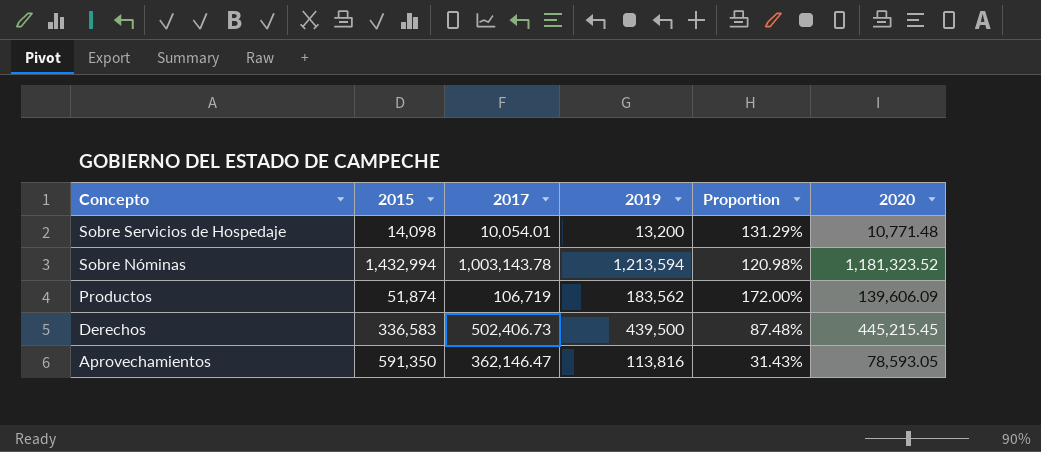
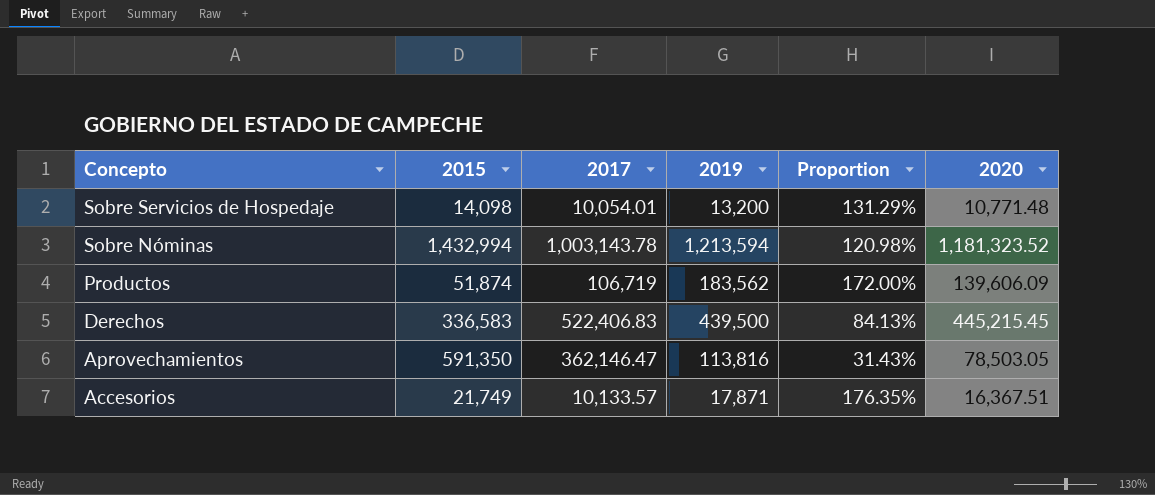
Derechos | 2017: 502,406.73 -> 522,406.83
Derechos | Proportion: 87.48% -> 84.13%
Aprovechamientos | 2020: 78,593.05 -> 78,503.05
row Accesorios: none -> 21,749 | 10,133.57 | 17,871 | 176.35% | 16,367.51

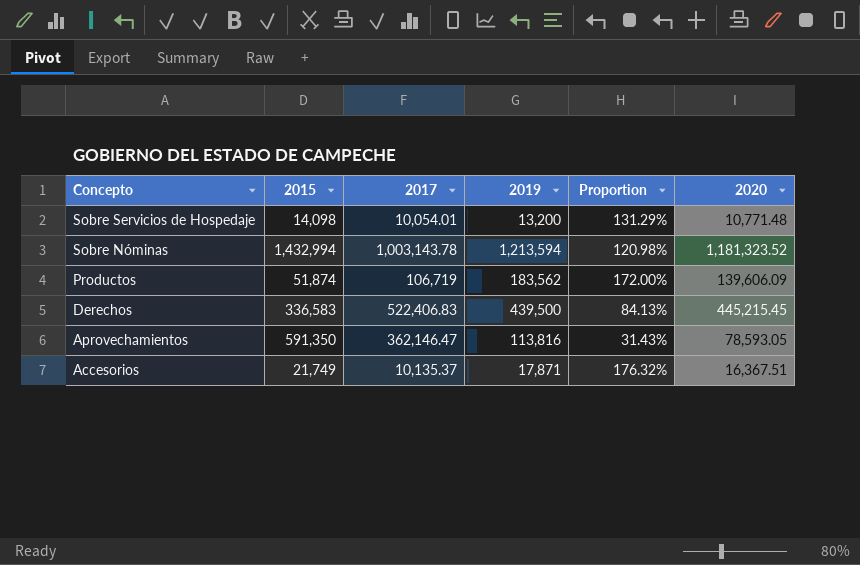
Aprovechamientos | 2020: 78,503.05 -> 78,593.05
Accesorios | 2017: 10,133.57 -> 10,135.37
Accesorios | Proportion: 176.35% -> 176.32%

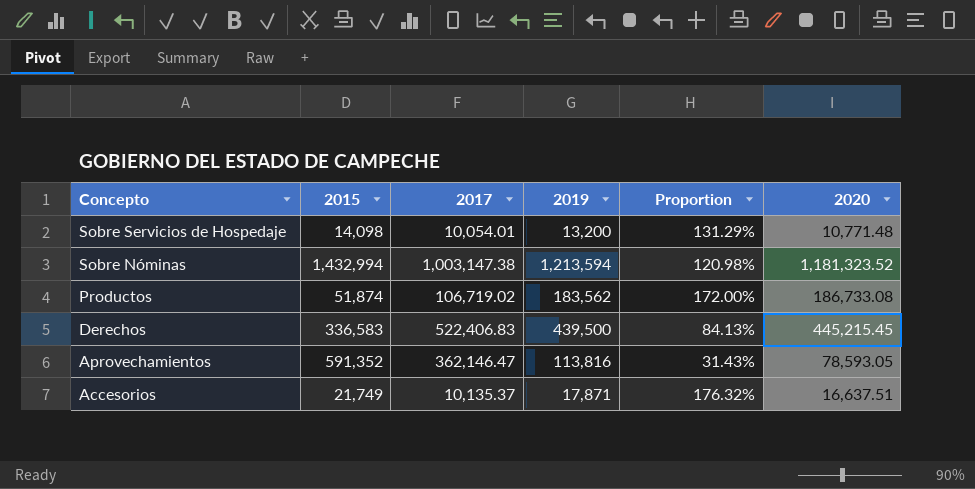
Sobre Nóminas | 2017: 1,003,143.78 -> 1,003,147.38
Productos | 2017: 106,719 -> 106,719.02
Productos | 2020: 139,606.09 -> 186,733.08
Aprovechamientos | 2015: 591,350 -> 591,352
Accesorios | 2020: 16,367.51 -> 16,637.51

